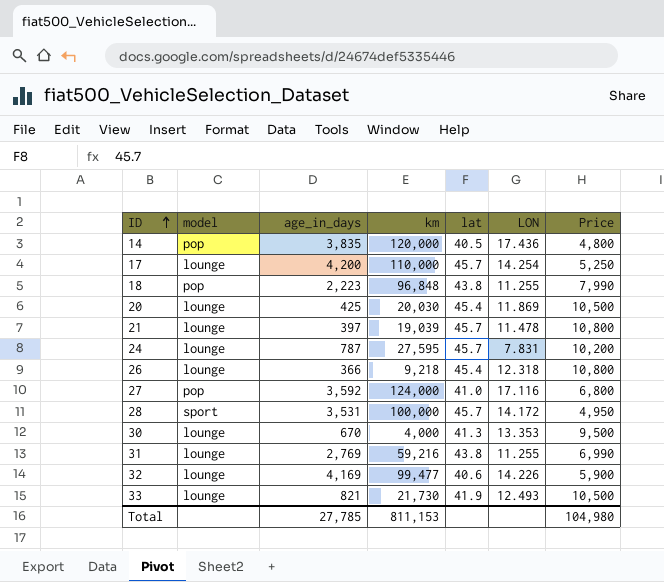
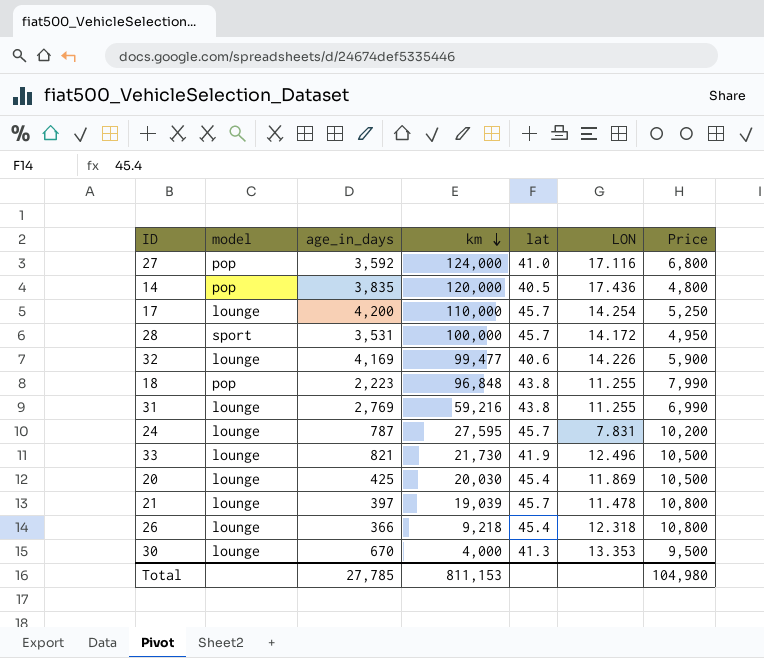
row order: ID ascending -> km descending
33 | LON: 12.493 -> 12.496

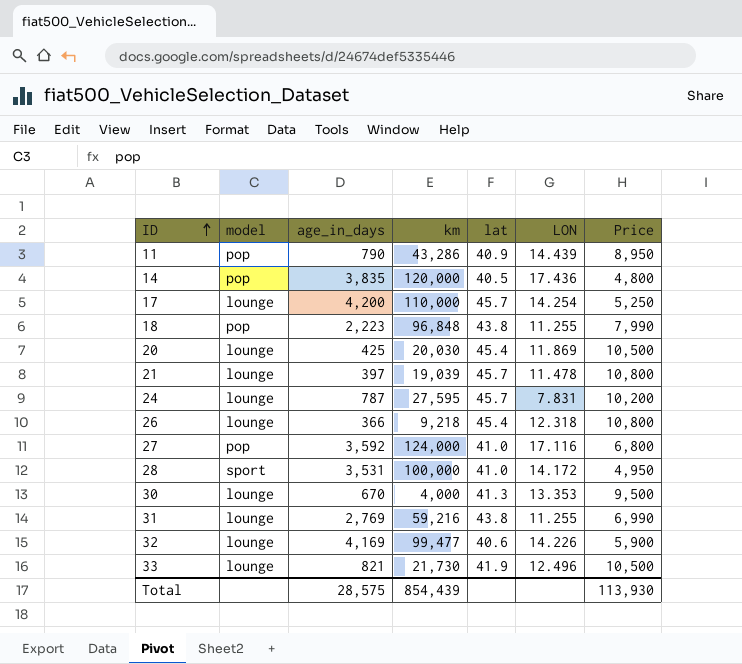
row order: km descending -> ID ascending
row 11: none -> pop | 790 | 43,286 | 40.9 | 14.439 | 8,950
28 | lat: 45.7 -> 41.0
Total | age_in_days: 27,785 -> 28,575
Total | km: 811,153 -> 854,439
Total | Price: 104,980 -> 113,930

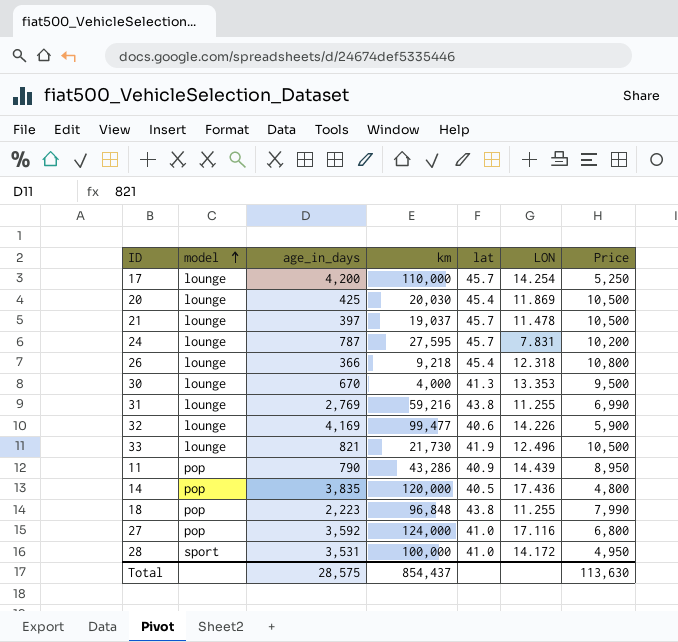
row order: ID ascending -> model ascending
21 | km: 19,039 -> 19,037
21 | Price: 10,800 -> 10,500
Total | km: 854,439 -> 854,437
Total | Price: 113,930 -> 113,630

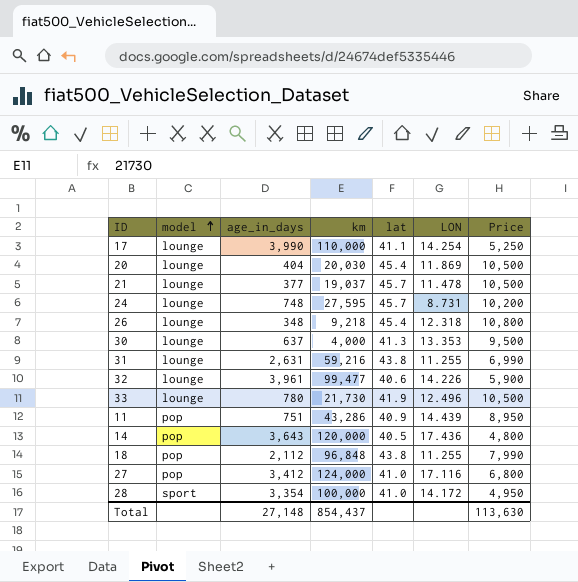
17 | age_in_days: 4,200 -> 3,990
17 | lat: 45.7 -> 41.1
20 | age_in_days: 425 -> 404
21 | age_in_days: 397 -> 377
24 | age_in_days: 787 -> 748
24 | LON: 7.831 -> 8.731
26 | age_in_days: 366 -> 348
30 | age_in_days: 670 -> 637
31 | age_in_days: 2,769 -> 2,631
32 | age_in_days: 4,169 -> 3,961
33 | age_in_days: 821 -> 780
11 | age_in_days: 790 -> 751
14 | age_in_days: 3,835 -> 3,643
18 | age_in_days: 2,223 -> 2,112
27 | age_in_days: 3,592 -> 3,412
28 | age_in_days: 3,531 -> 3,354
Total | age_in_days: 28,575 -> 27,148

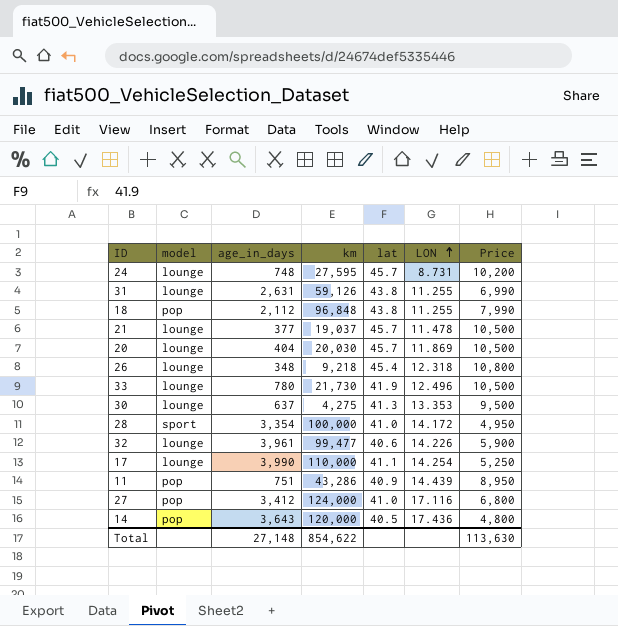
row order: model ascending -> LON ascending
31 | km: 59,216 -> 59,126
20 | lat: 45.4 -> 45.7
30 | km: 4,000 -> 4,275
Total | km: 854,437 -> 854,622

